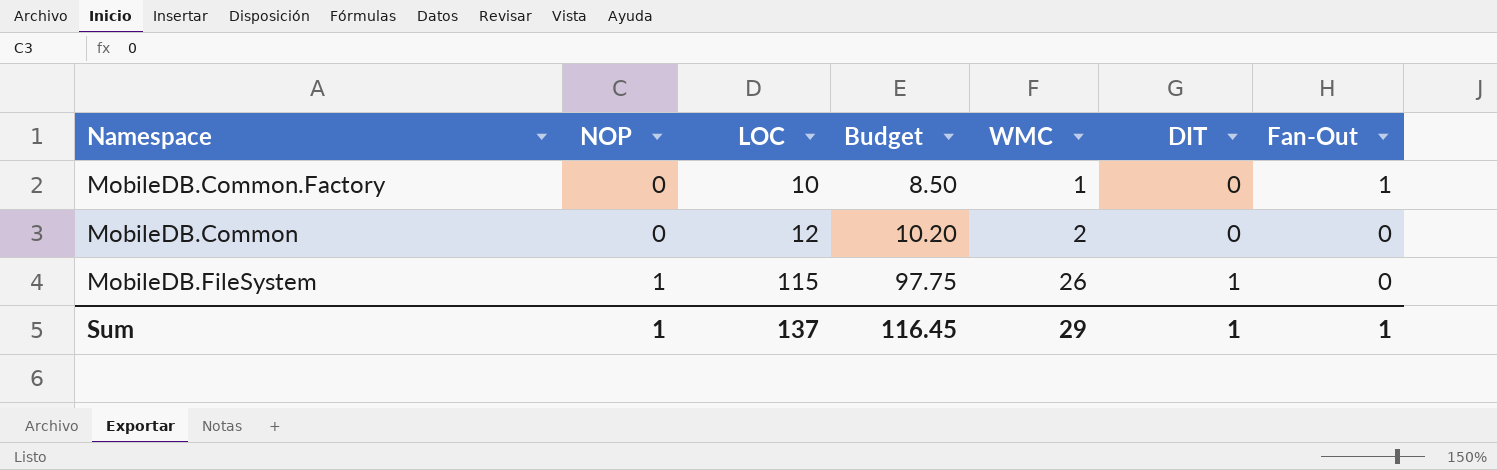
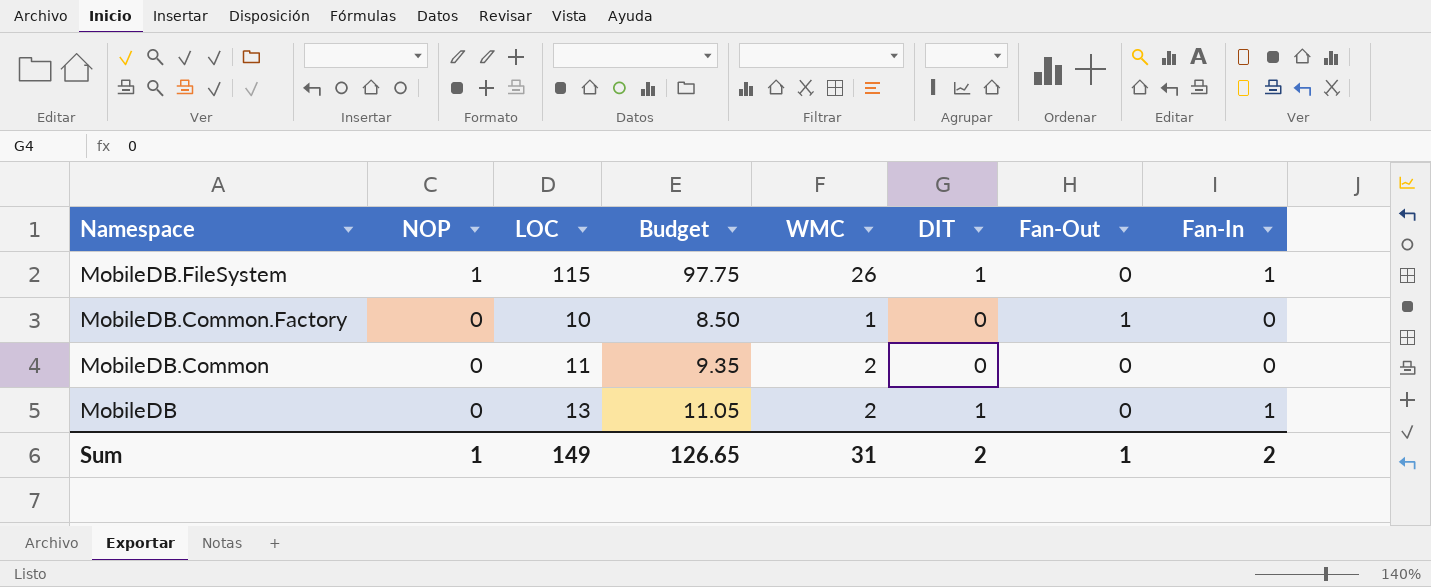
row order: NOP ascending -> Namespace descending
column Fan-In | position: none -> 8
MobileDB.Common | LOC: 12 -> 11
MobileDB.Common | Budget: 10.20 -> 9.35
row MobileDB: none -> 0 | 13 | 11.05 | 2 | 1 | 0 | 1
Sum | LOC: 137 -> 149
Sum | Budget: 116.45 -> 126.65
Sum | WMC: 29 -> 31
Sum | DIT: 1 -> 2

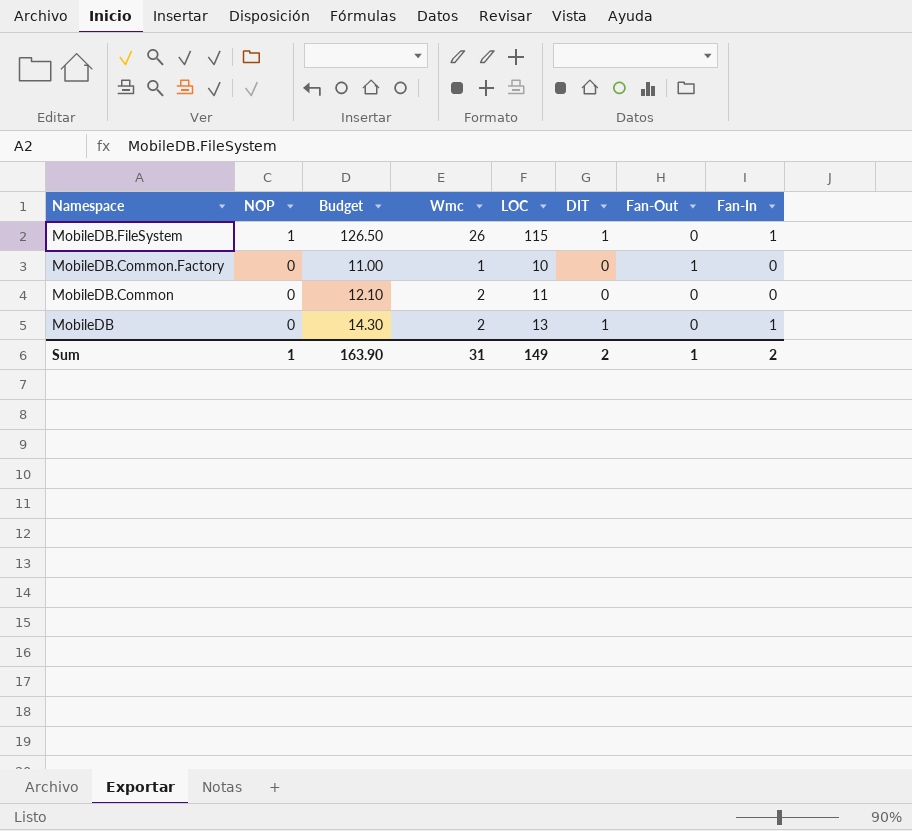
column Budget | formula: [LOC] * 0.85 -> [LOC] * 1.1
column name: WMC -> Wmc
column LOC | position: 3 -> 5
Sum | Budget: 126.65 -> 163.90

